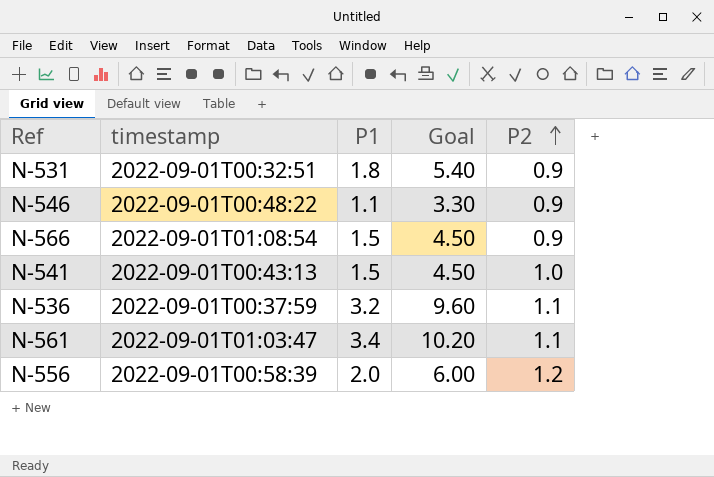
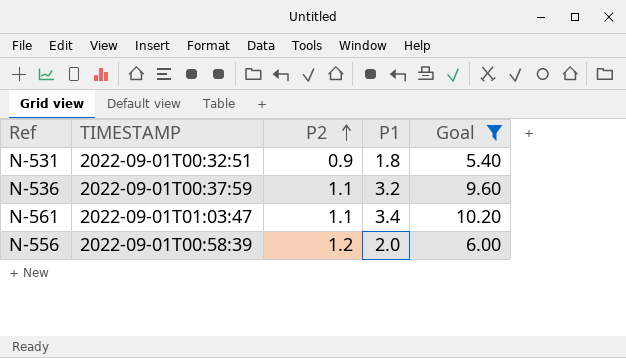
filter: none -> Goal >= 5.40
column name: timestamp -> TIMESTAMP
column P2 | position: 5 -> 3

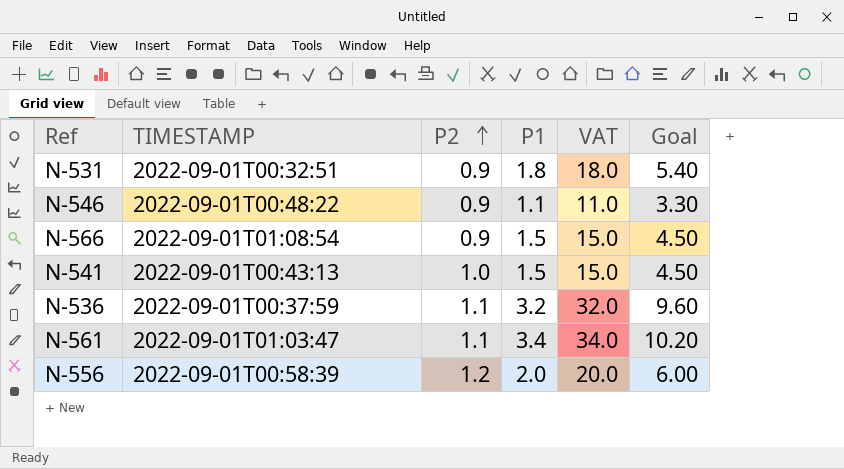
filter: Goal >= 5.40 -> none
column VAT | formula: none -> [P1] * 10

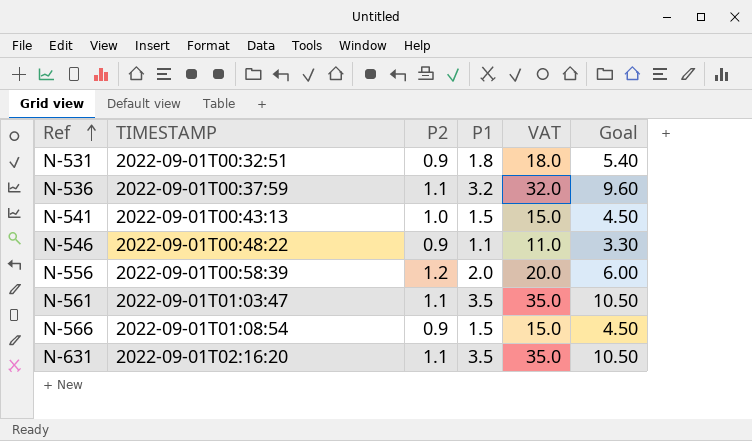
row order: P2 ascending -> Ref ascending
N-561 | P1: 3.4 -> 3.5
N-561 | VAT: 34.0 -> 35.0
N-561 | Goal: 10.20 -> 10.50
row N-631: none -> 2022-09-01T02:16:20 | 1.1 | 3.5 | 35.0 | 10.50

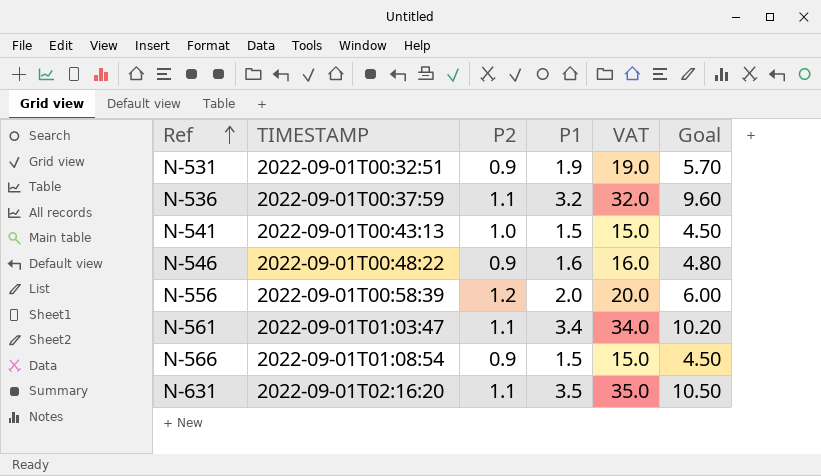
N-531 | P1: 1.8 -> 1.9
N-531 | VAT: 18.0 -> 19.0
N-531 | Goal: 5.40 -> 5.70
N-546 | P1: 1.1 -> 1.6
N-546 | VAT: 11.0 -> 16.0
N-546 | Goal: 3.30 -> 4.80
N-561 | P1: 3.5 -> 3.4
N-561 | VAT: 35.0 -> 34.0
N-561 | Goal: 10.50 -> 10.20

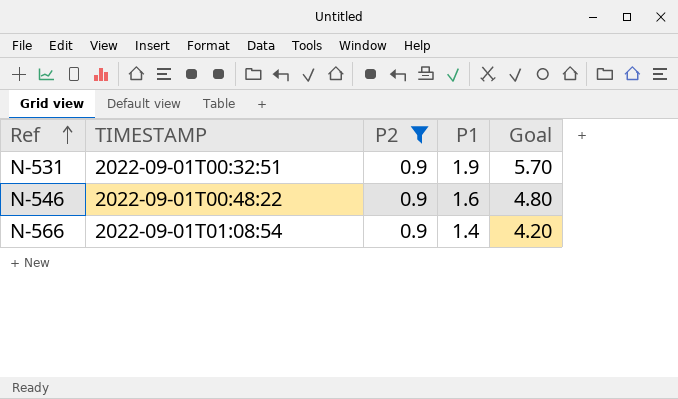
filter: none -> P2 = 0.9
column VAT | formula: [P1] * 10 -> none
N-566 | P1: 1.5 -> 1.4
N-566 | Goal: 4.50 -> 4.20

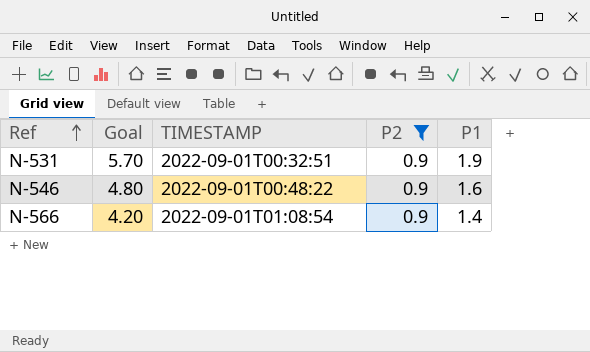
column Goal | position: 5 -> 2

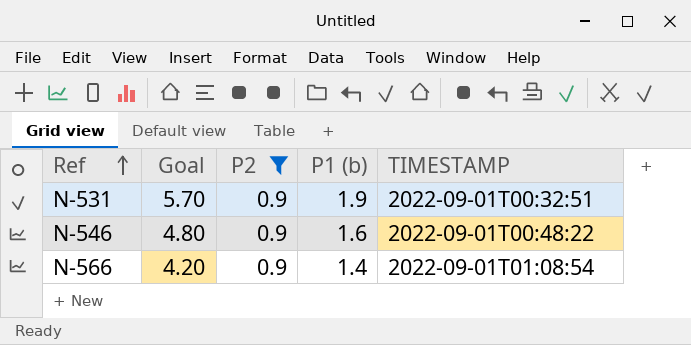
column name: P1 -> P1 (b)
column TIMESTAMP | position: 3 -> 5

